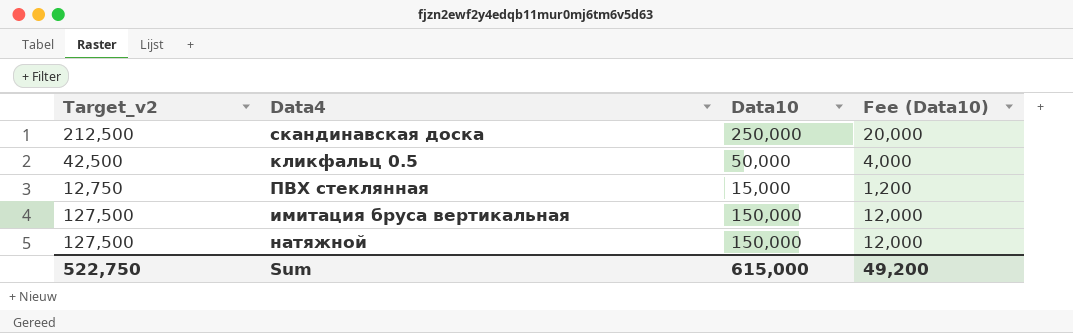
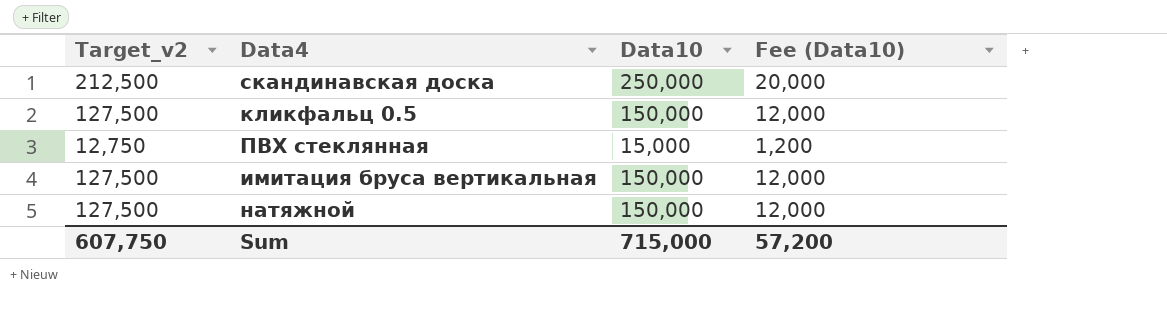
кликфальц 0.5 | Target_v2: 42,500 -> 127,500
кликфальц 0.5 | Data10: 50,000 -> 150,000
кликфальц 0.5 | Fee (Data10): 4,000 -> 12,000
Sum | Target_v2: 522,750 -> 607,750
Sum | Data10: 615,000 -> 715,000
Sum | Fee (Data10): 49,200 -> 57,200

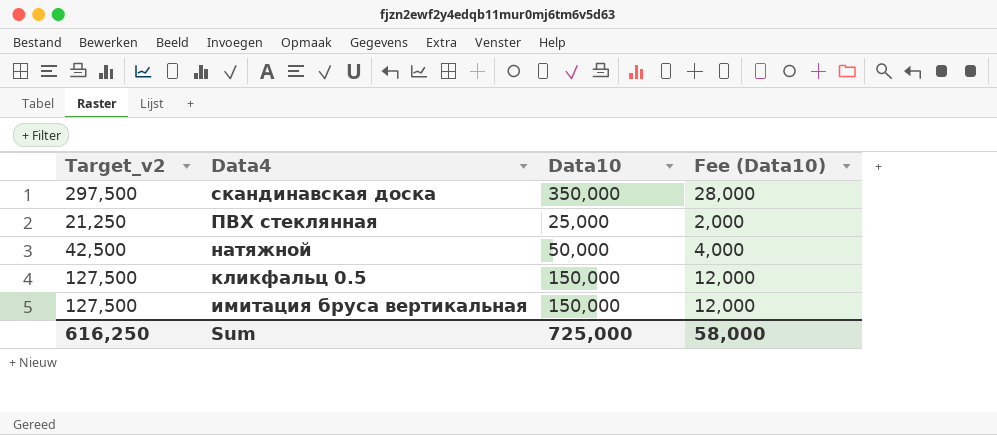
row order: none -> Data4 descending
скандинавская доска | Target_v2: 212,500 -> 297,500
скандинавская доска | Data10: 250,000 -> 350,000
скандинавская доска | Fee (Data10): 20,000 -> 28,000
ПВХ стеклянная | Target_v2: 12,750 -> 21,250
ПВХ стеклянная | Data10: 15,000 -> 25,000
ПВХ стеклянная | Fee (Data10): 1,200 -> 2,000
натяжной | Target_v2: 127,500 -> 42,500
натяжной | Data10: 150,000 -> 50,000
натяжной | Fee (Data10): 12,000 -> 4,000
Sum | Target_v2: 607,750 -> 616,250
Sum | Data10: 715,000 -> 725,000
Sum | Fee (Data10): 57,200 -> 58,000

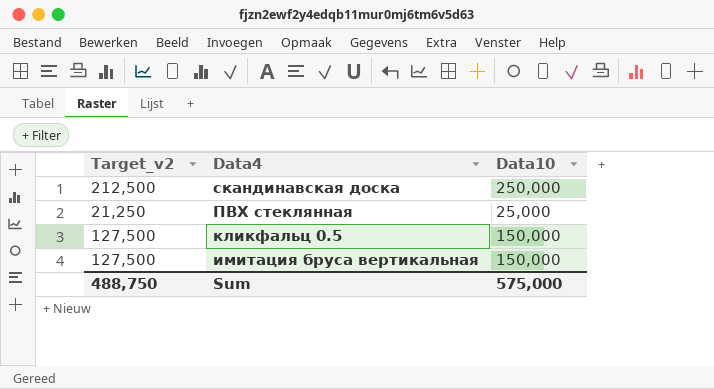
column Fee (Data10) | formula: [Data10] * 0.08 -> none
row натяжной: 42,500 | 50,000 | 4,000 -> none
скандинавская доска | Target_v2: 297,500 -> 212,500
скандинавская доска | Data10: 350,000 -> 250,000
Sum | Target_v2: 616,250 -> 488,750
Sum | Data10: 725,000 -> 575,000

